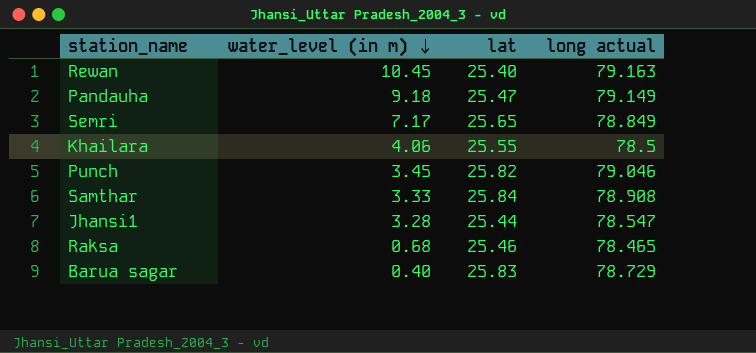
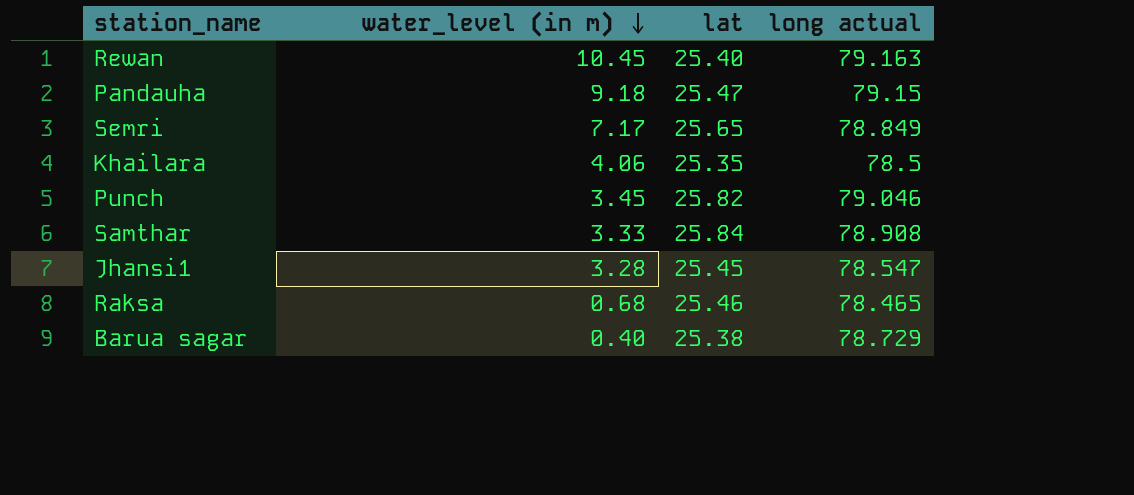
Pandauha | long actual: 79.149 -> 79.15
Khailara | lat: 25.55 -> 25.35
Jhansi1 | lat: 25.44 -> 25.45
Barua sagar | lat: 25.83 -> 25.38

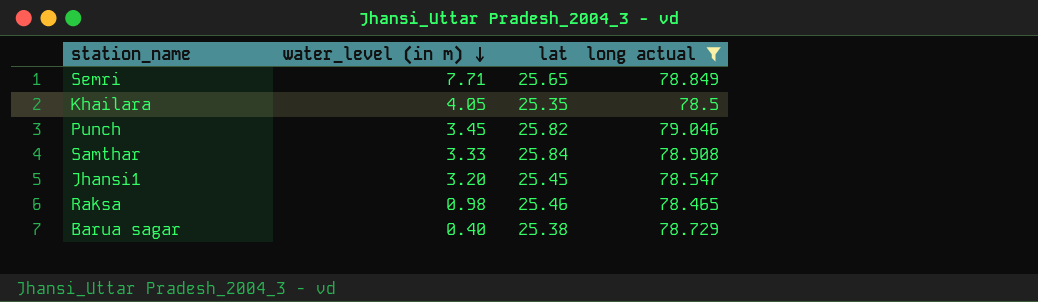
filter: none -> long actual <= 79.046
Semri | water_level (in m): 7.17 -> 7.71
Khailara | water_level (in m): 4.06 -> 4.05
Jhansi1 | water_level (in m): 3.28 -> 3.20
Raksa | water_level (in m): 0.68 -> 0.98

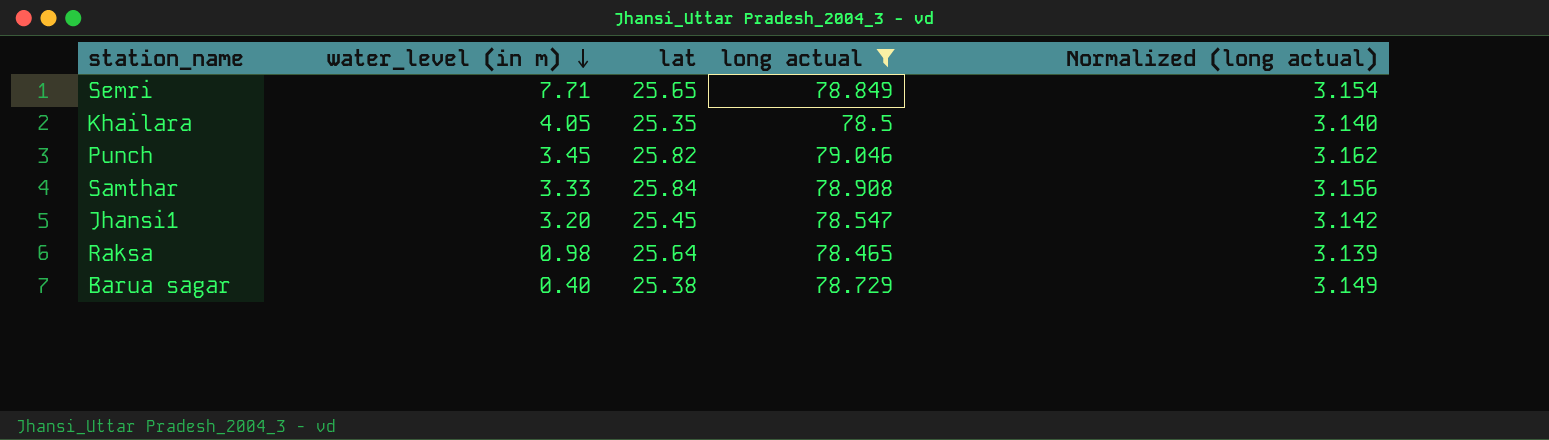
column Normalized (long actual) | formula: none -> [long actual] * 0.04
Raksa | lat: 25.46 -> 25.64

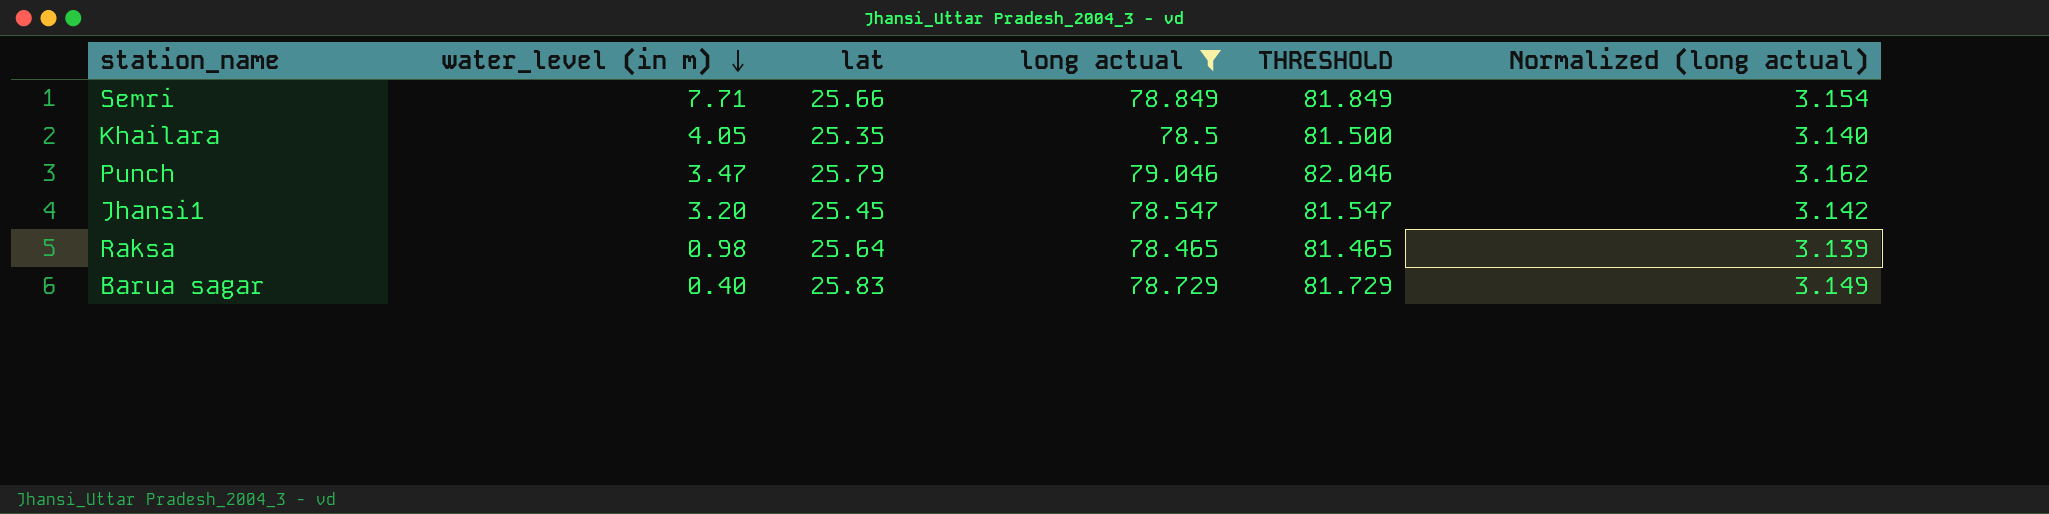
column THRESHOLD | formula: none -> [long actual] + 3
row Samthar: 3.33 | 25.84 | 78.908 | 3.156 -> none
Semri | lat: 25.65 -> 25.66
Punch | water_level (in m): 3.45 -> 3.47
Punch | lat: 25.82 -> 25.79
Barua sagar | lat: 25.38 -> 25.83

